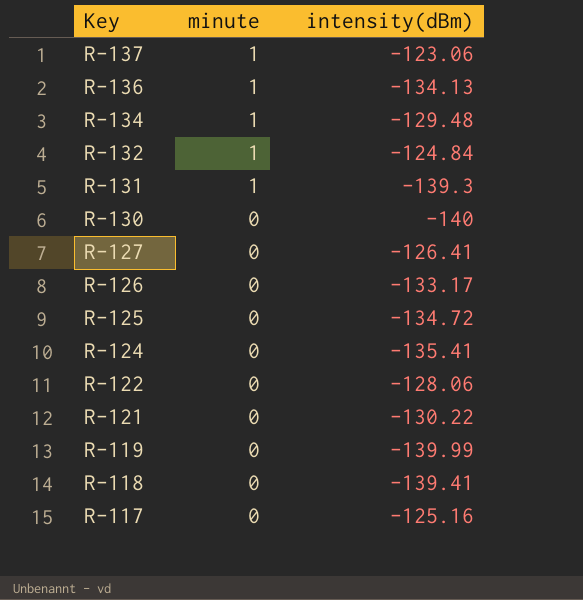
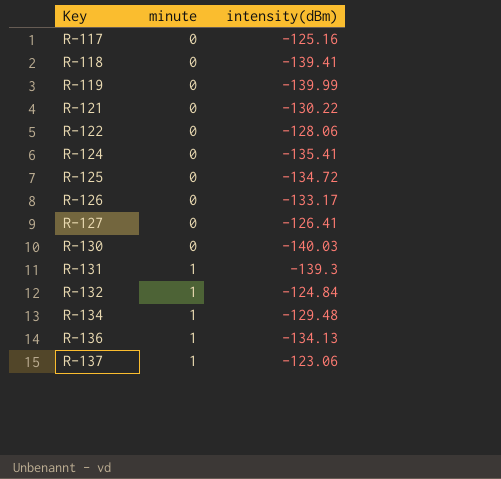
row order: Key descending -> Key ascending
R-130 | intensity(dBm): -140 -> -140.03

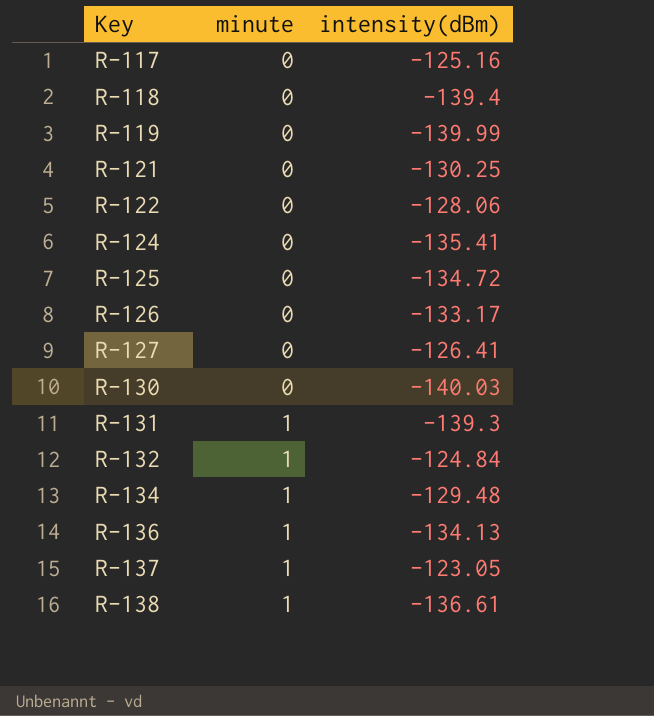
R-118 | intensity(dBm): -139.41 -> -139.4
R-121 | intensity(dBm): -130.22 -> -130.25
R-137 | intensity(dBm): -123.06 -> -123.05
row R-138: none -> 1 | -136.61

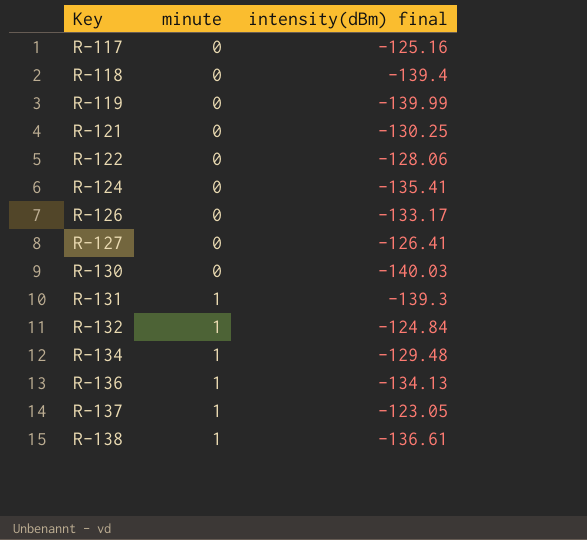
column name: intensity(dBm) -> intensity(dBm) final
row R-125: 0 | -134.72 -> none

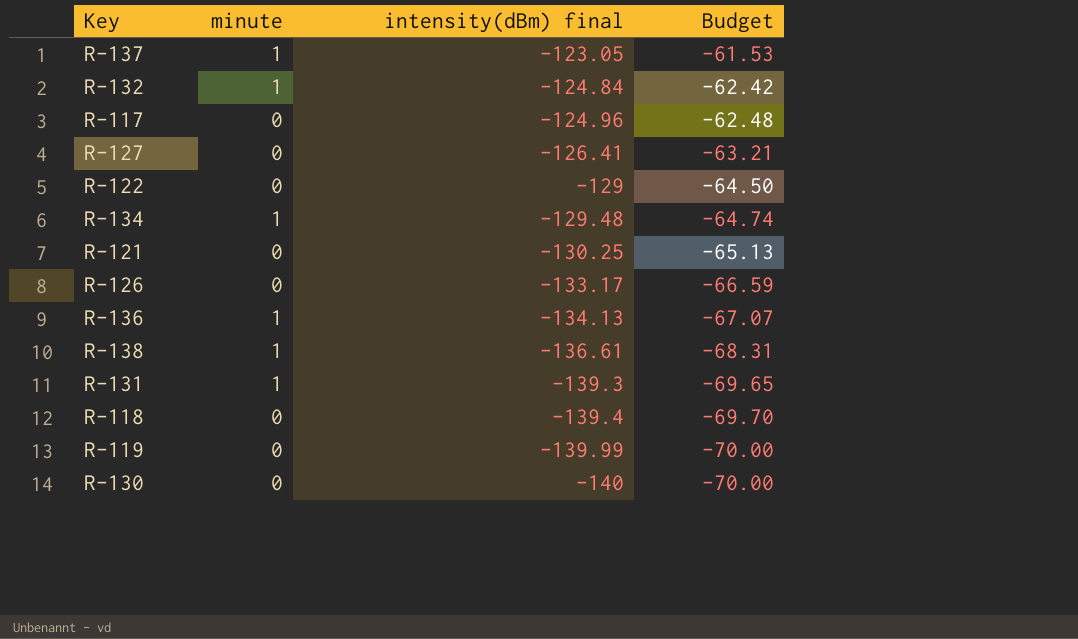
row order: Key ascending -> intensity(dBm) final descending
column Budget | formula: none -> [intensity(dBm) final] * 0.5
row R-124: 0 | -135.41 -> none
R-117 | intensity(dBm) final: -125.16 -> -124.96
R-122 | intensity(dBm) final: -128.06 -> -129
R-130 | intensity(dBm) final: -140.03 -> -140

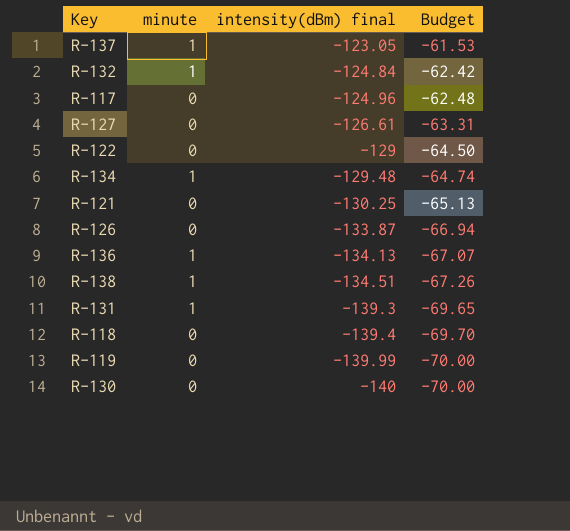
R-127 | intensity(dBm) final: -126.41 -> -126.61
R-127 | Budget: -63.21 -> -63.31
R-126 | intensity(dBm) final: -133.17 -> -133.87
R-126 | Budget: -66.59 -> -66.94
R-138 | intensity(dBm) final: -136.61 -> -134.51
R-138 | Budget: -68.31 -> -67.26

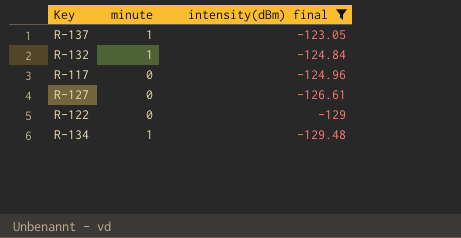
filter: none -> intensity(dBm) final >= -129.48
column Budget | formula: [intensity(dBm) final] * 0.5 -> none

